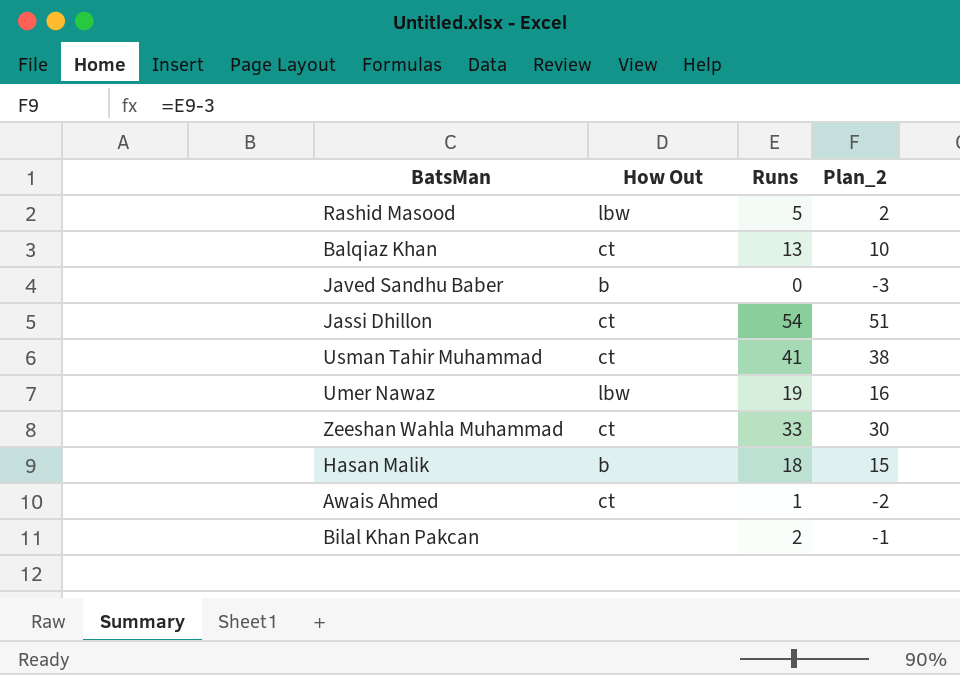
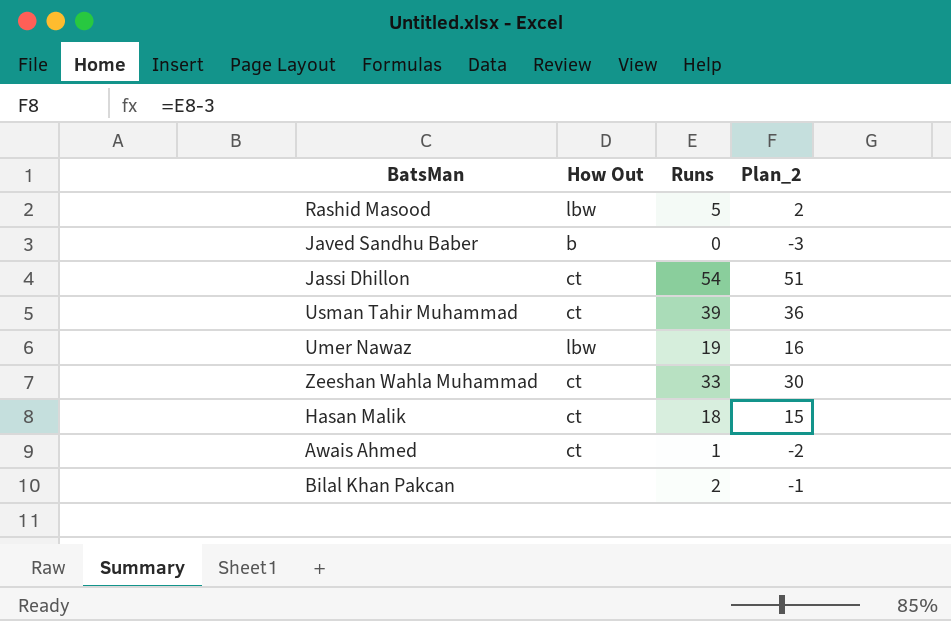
row Balqiaz Khan: ct | 13 | 10 -> none
Usman Tahir Muhammad | Runs: 41 -> 39
Usman Tahir Muhammad | Plan_2: 38 -> 36
Hasan Malik | How Out: b -> ct

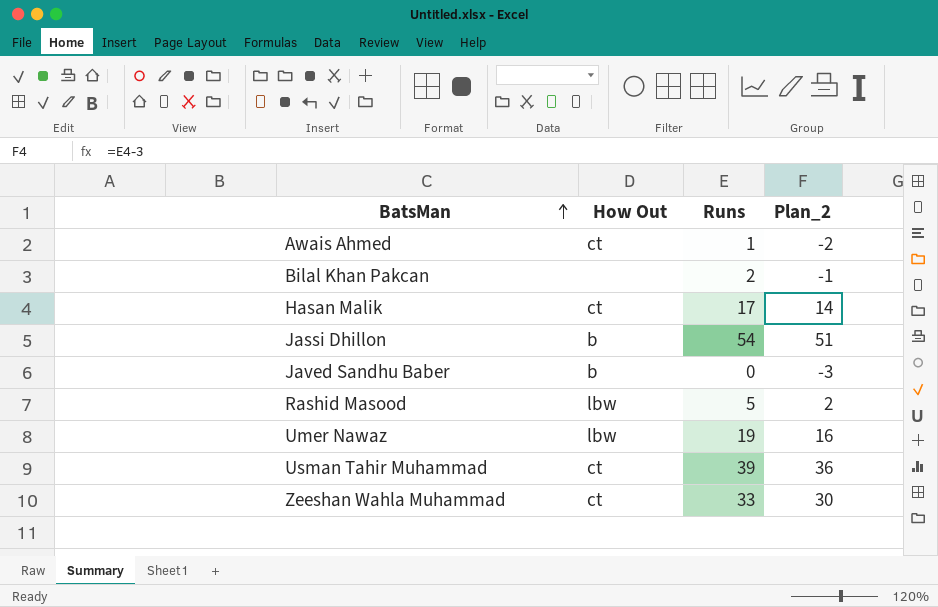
row order: none -> BatsMan ascending
Hasan Malik | Runs: 18 -> 17
Hasan Malik | Plan_2: 15 -> 14
Jassi Dhillon | How Out: ct -> b

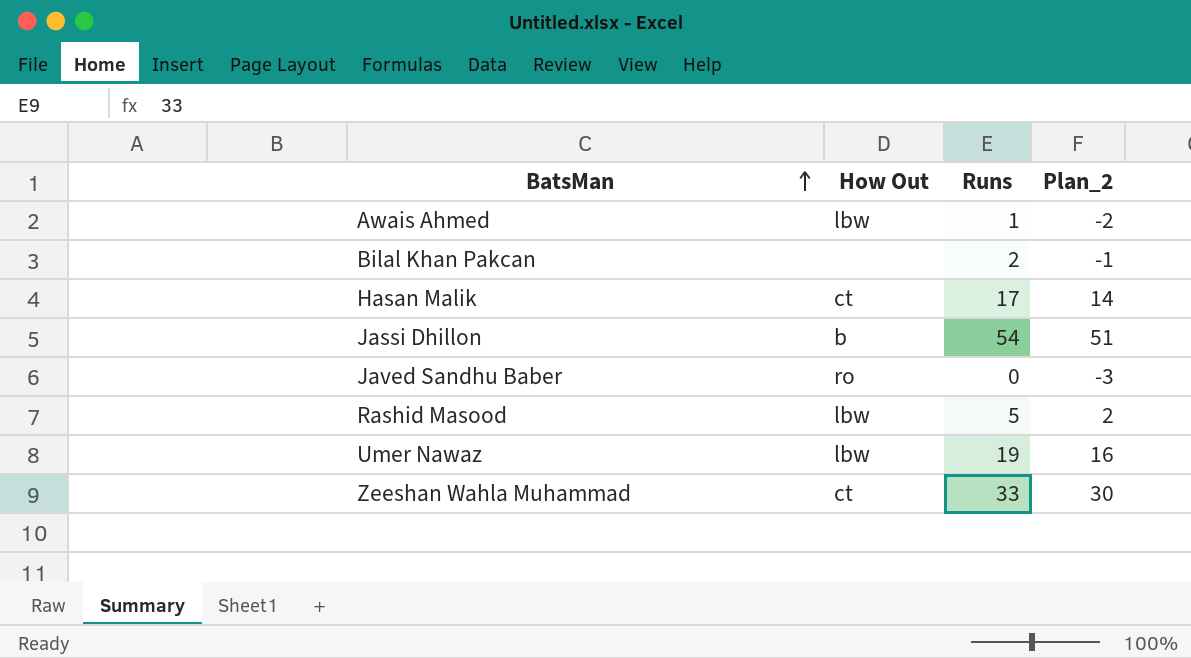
row Usman Tahir Muhammad: ct | 39 | 36 -> none
Awais Ahmed | How Out: ct -> lbw
Javed Sandhu Baber | How Out: b -> ro

